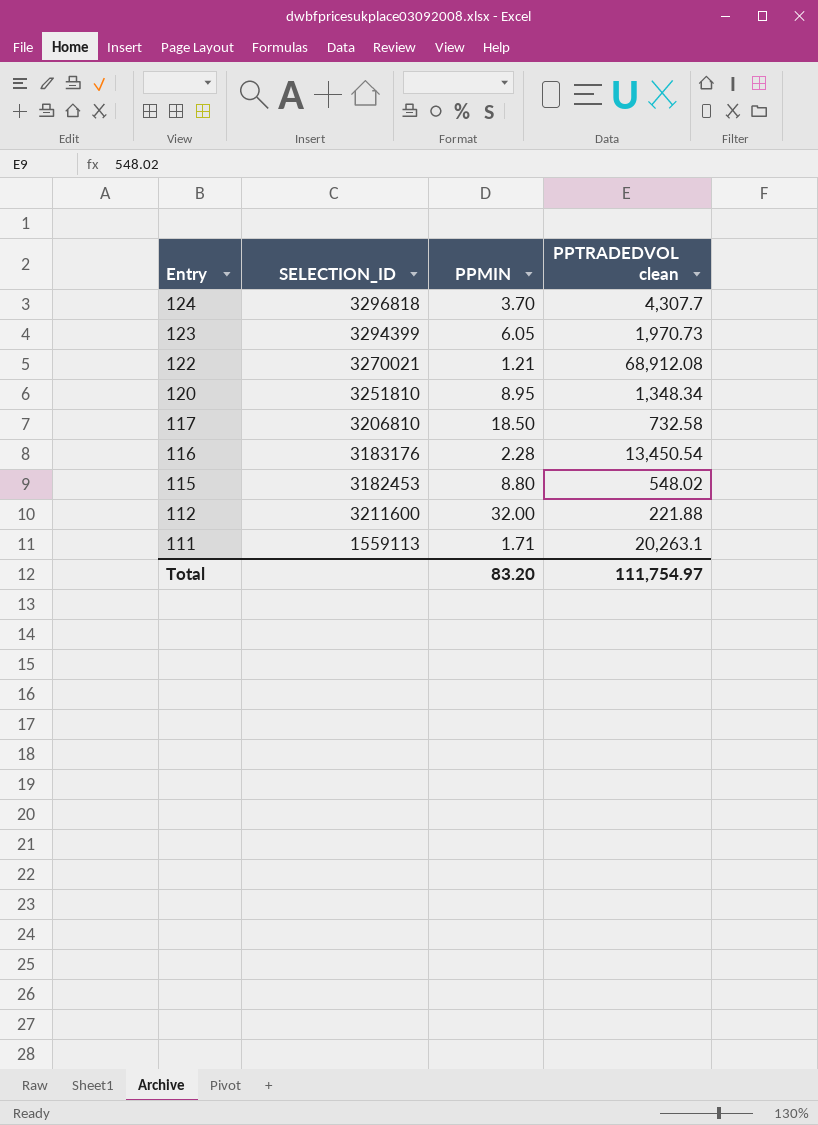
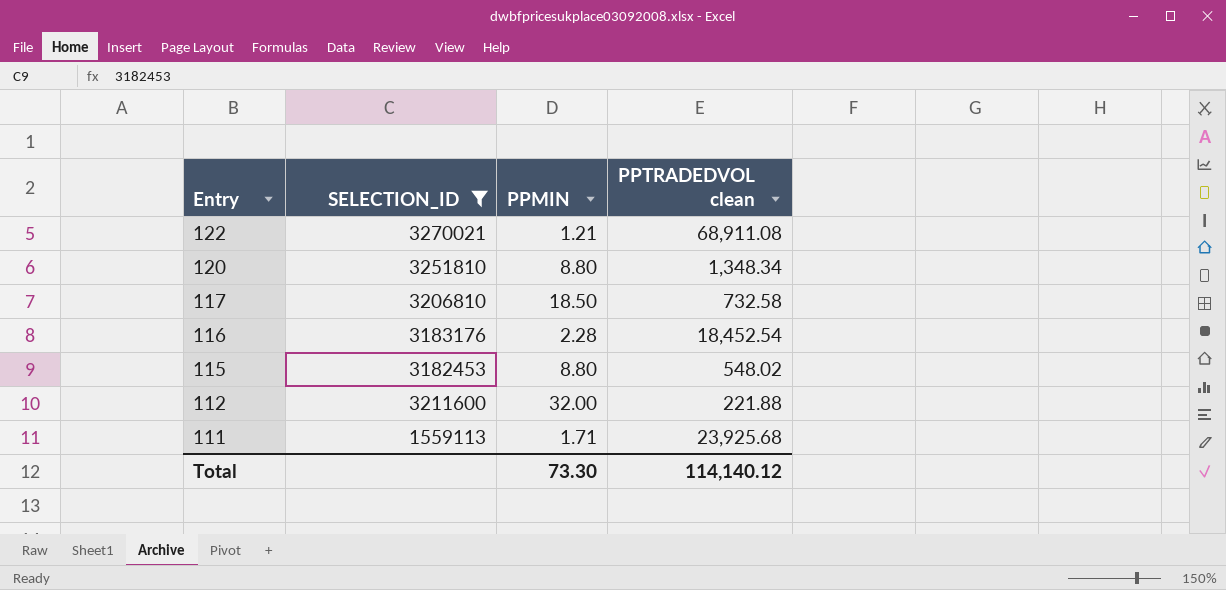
filter: none -> SELECTION_ID <= 3270021
122 | PPTRADEDVOL clean: 68,912.08 -> 68,911.08
120 | PPMIN: 8.95 -> 8.80
116 | PPTRADEDVOL clean: 13,450.54 -> 18,452.54
111 | PPTRADEDVOL clean: 20,263.1 -> 23,925.68
Total | PPMIN: 83.20 -> 73.30
Total | PPTRADEDVOL clean: 111,754.97 -> 114,140.12

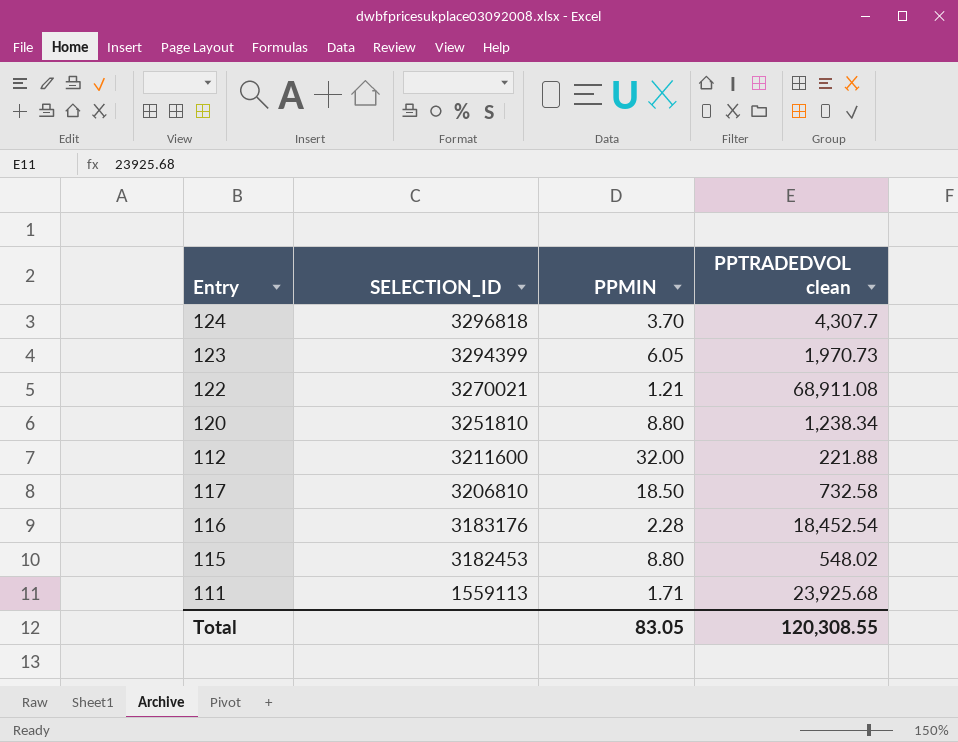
filter: SELECTION_ID <= 3270021 -> none
row order: Entry descending -> SELECTION_ID descending
120 | PPTRADEDVOL clean: 1,348.34 -> 1,238.34
Total | PPMIN: 73.30 -> 83.05
Total | PPTRADEDVOL clean: 114,140.12 -> 120,308.55

